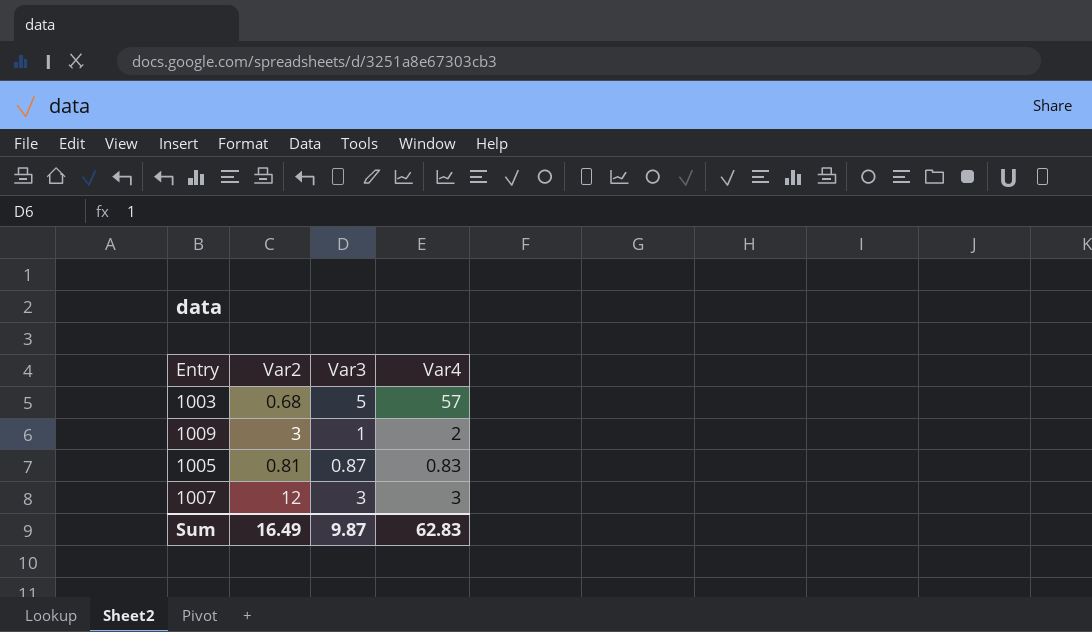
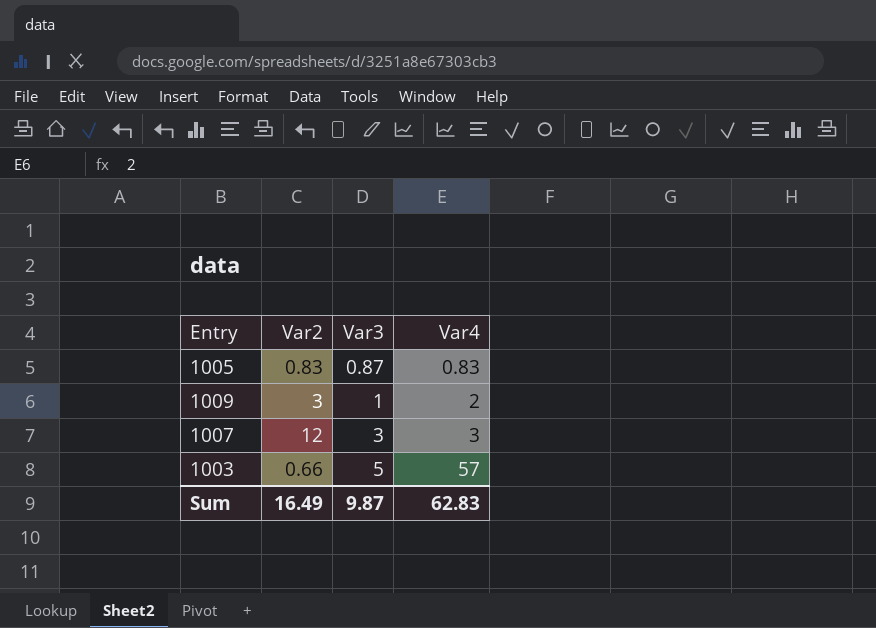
row order: none -> Var3 ascending
1005 | Var2: 0.81 -> 0.83
1003 | Var2: 0.68 -> 0.66

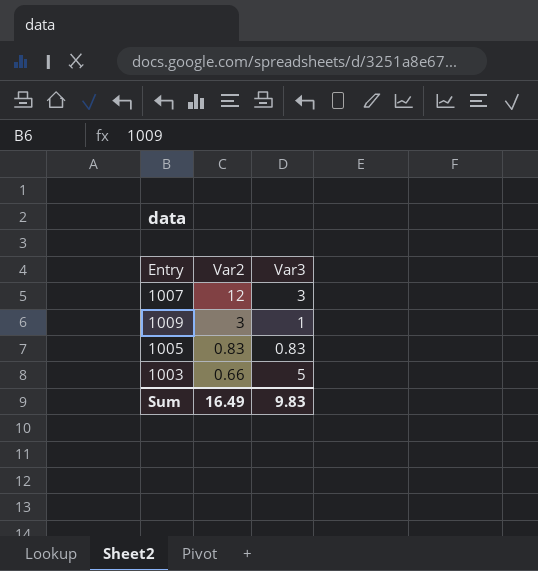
row order: Var3 ascending -> Var2 descending
column Var4 | position: 4 -> none
1005 | Var3: 0.87 -> 0.83
Sum | Var3: 9.87 -> 9.83

